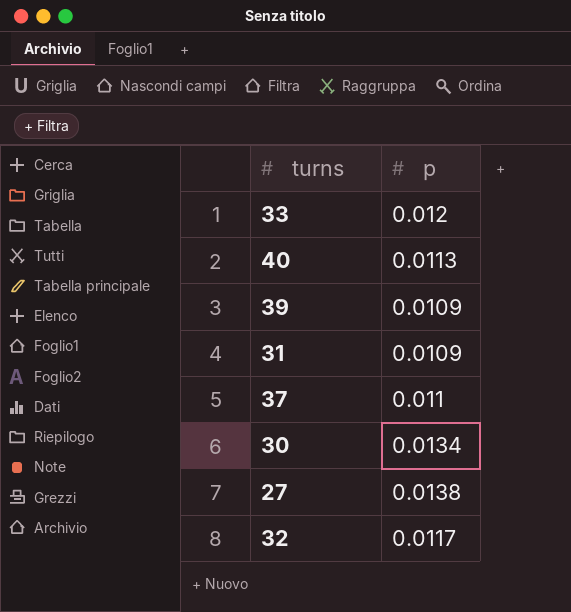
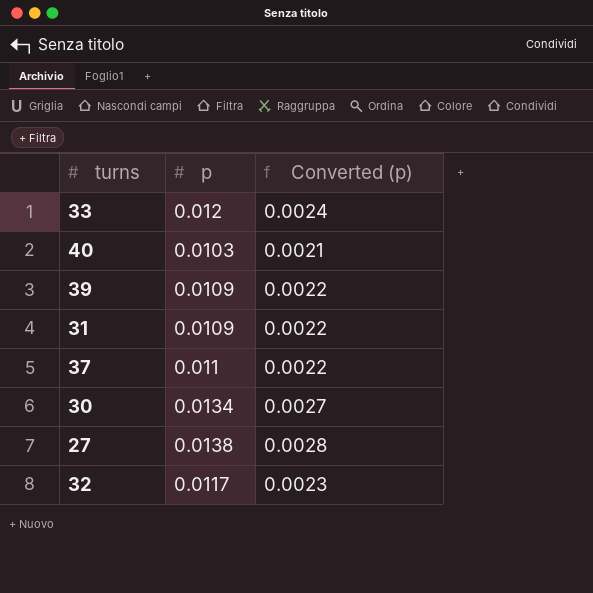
column Converted (p) | formula: none -> [p] * 0.2
40 | p: 0.0113 -> 0.0103

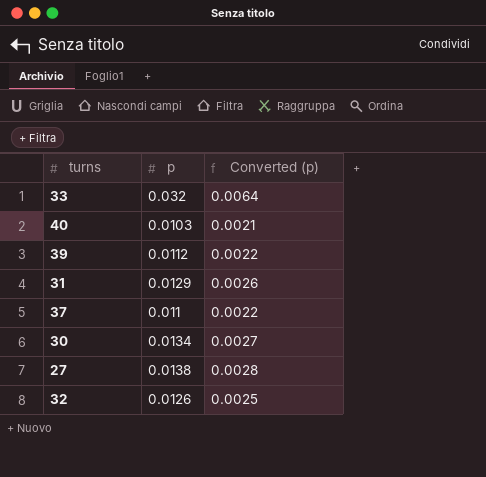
33 | p: 0.012 -> 0.032
33 | Converted (p): 0.0024 -> 0.0064
39 | p: 0.0109 -> 0.0112
31 | p: 0.0109 -> 0.0129
31 | Converted (p): 0.0022 -> 0.0026
32 | p: 0.0117 -> 0.0126
32 | Converted (p): 0.0023 -> 0.0025

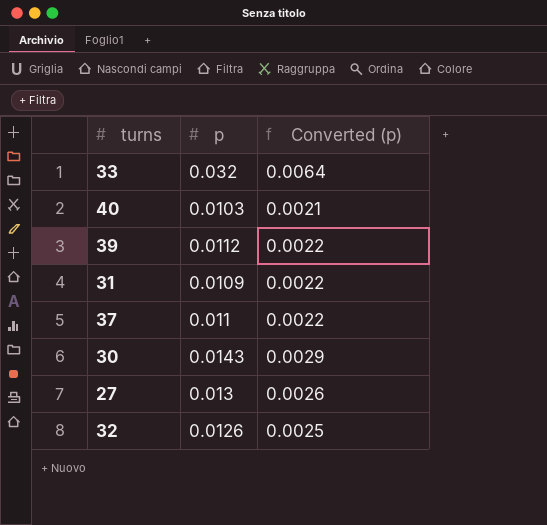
31 | p: 0.0129 -> 0.0109
31 | Converted (p): 0.0026 -> 0.0022
30 | p: 0.0134 -> 0.0143
30 | Converted (p): 0.0027 -> 0.0029
27 | p: 0.0138 -> 0.013
27 | Converted (p): 0.0028 -> 0.0026

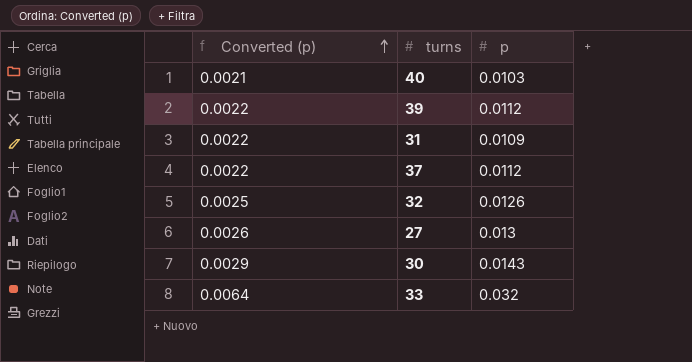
row order: none -> Converted (p) ascending
column Converted (p) | position: 3 -> 1
37 | p: 0.011 -> 0.0112

